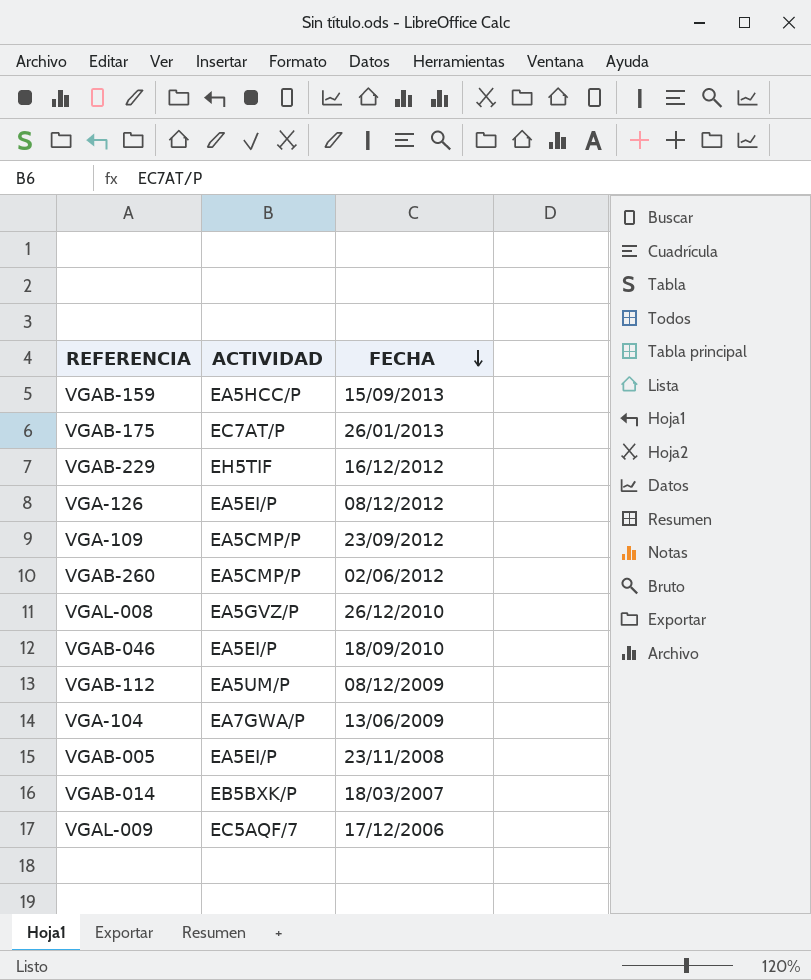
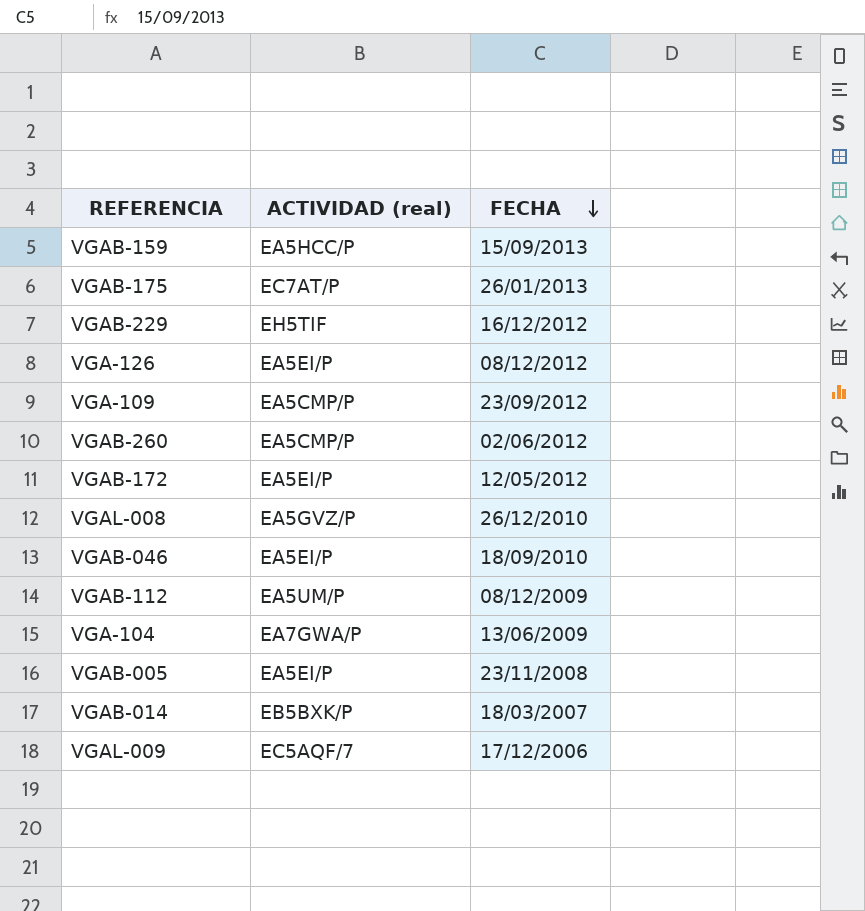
column name: ACTIVIDAD -> ACTIVIDAD (real)
row VGAB-172: none -> EA5EI/P | 12/05/2012

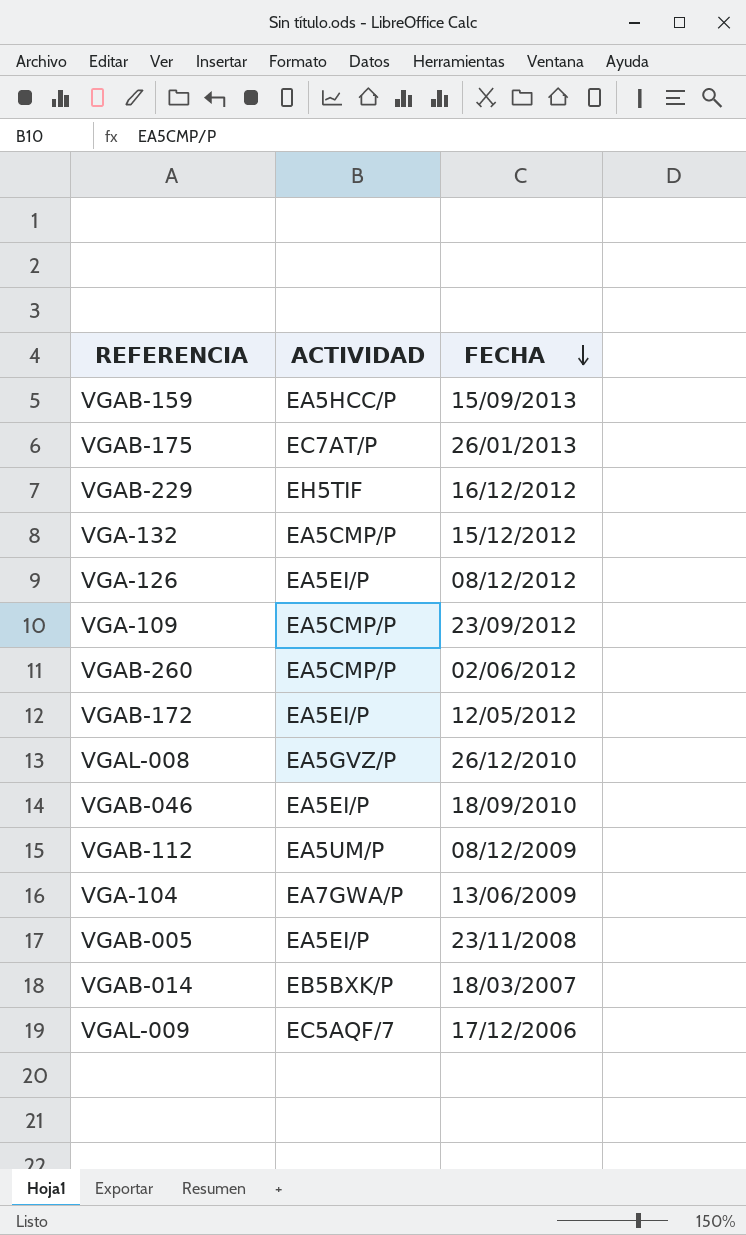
column name: ACTIVIDAD (real) -> ACTIVIDAD
row VGA-132: none -> EA5CMP/P | 15/12/2012

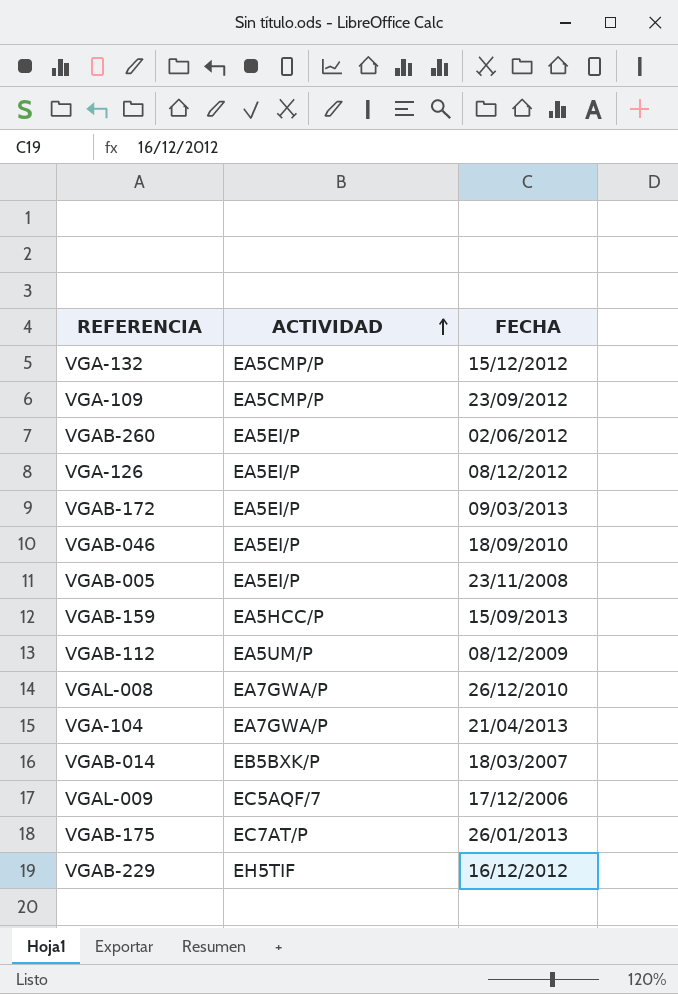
row order: FECHA descending -> ACTIVIDAD ascending
VGAB-260 | ACTIVIDAD: EA5CMP/P -> EA5EI/P
VGAB-172 | FECHA: 12/05/2012 -> 09/03/2013
VGAL-008 | ACTIVIDAD: EA5GVZ/P -> EA7GWA/P
VGA-104 | FECHA: 13/06/2009 -> 21/04/2013

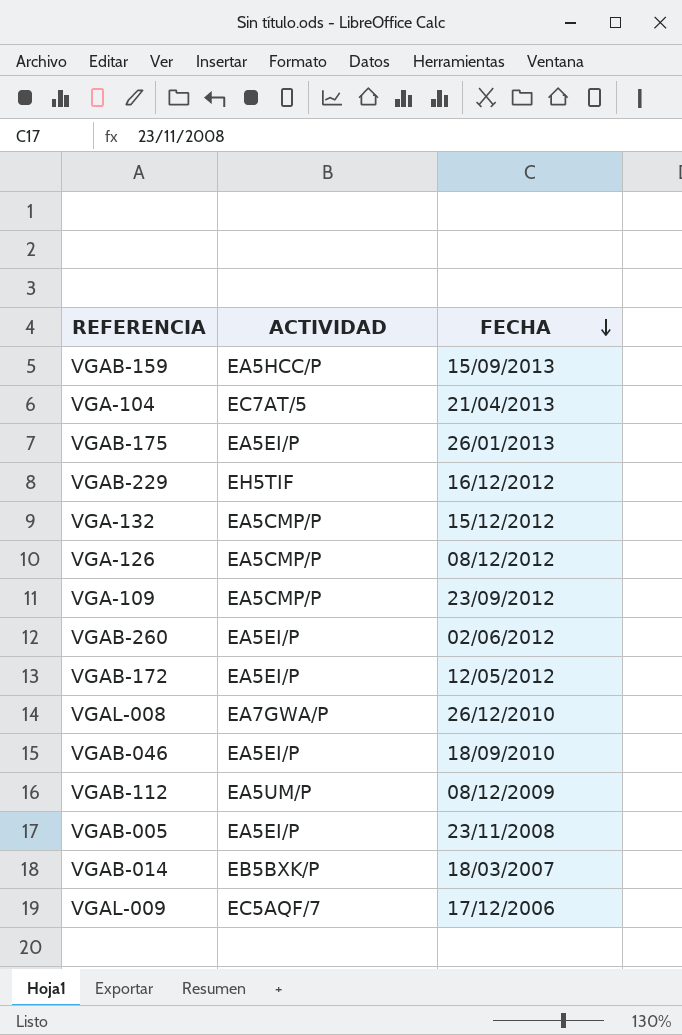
row order: ACTIVIDAD ascending -> FECHA descending
VGA-104 | ACTIVIDAD: EA7GWA/P -> EC7AT/5
VGAB-175 | ACTIVIDAD: EC7AT/P -> EA5EI/P
VGA-126 | ACTIVIDAD: EA5EI/P -> EA5CMP/P
VGAB-172 | FECHA: 09/03/2013 -> 12/05/2012

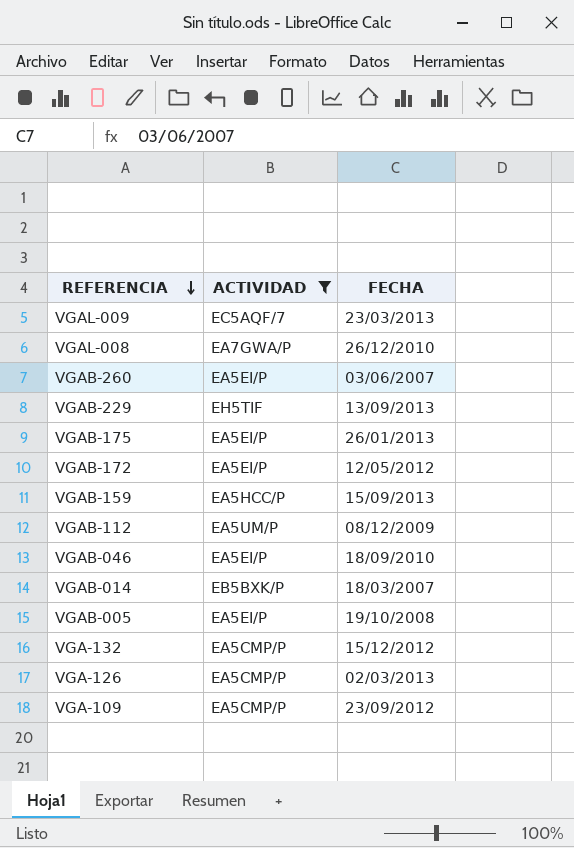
filter: none -> ACTIVIDAD != EC7AT/5
row order: FECHA descending -> REFERENCIA descending
VGAL-009 | FECHA: 17/12/2006 -> 23/03/2013
VGAB-260 | FECHA: 02/06/2012 -> 03/06/2007
VGAB-229 | FECHA: 16/12/2012 -> 13/09/2013
VGAB-005 | FECHA: 23/11/2008 -> 19/10/2008
VGA-126 | FECHA: 08/12/2012 -> 02/03/2013

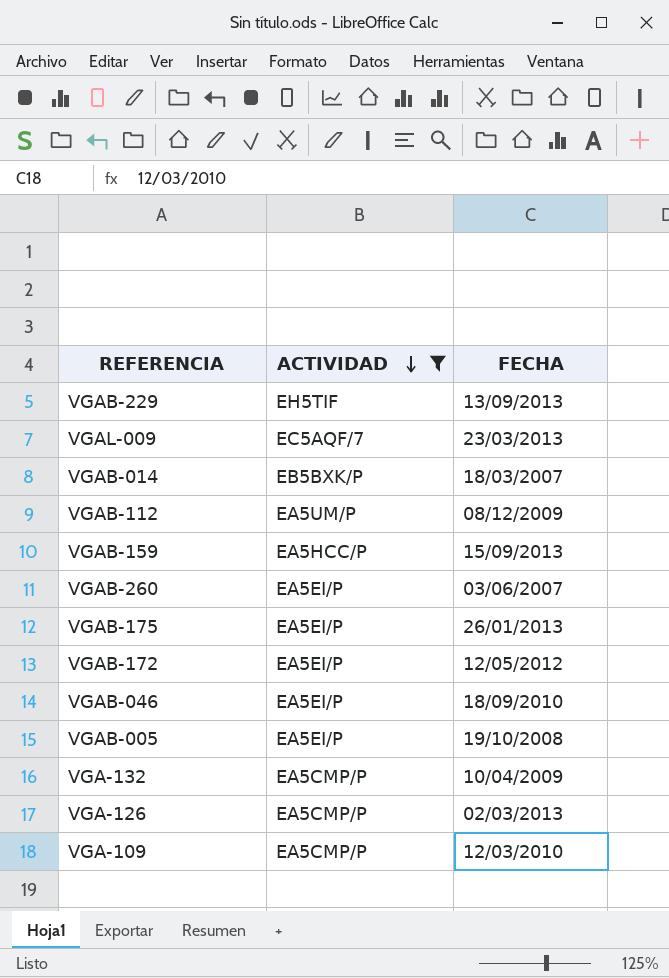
row order: REFERENCIA descending -> ACTIVIDAD descending
row VGAL-008: EA7GWA/P | 26/12/2010 -> none
VGA-132 | FECHA: 15/12/2012 -> 10/04/2009
VGA-109 | FECHA: 23/09/2012 -> 12/03/2010

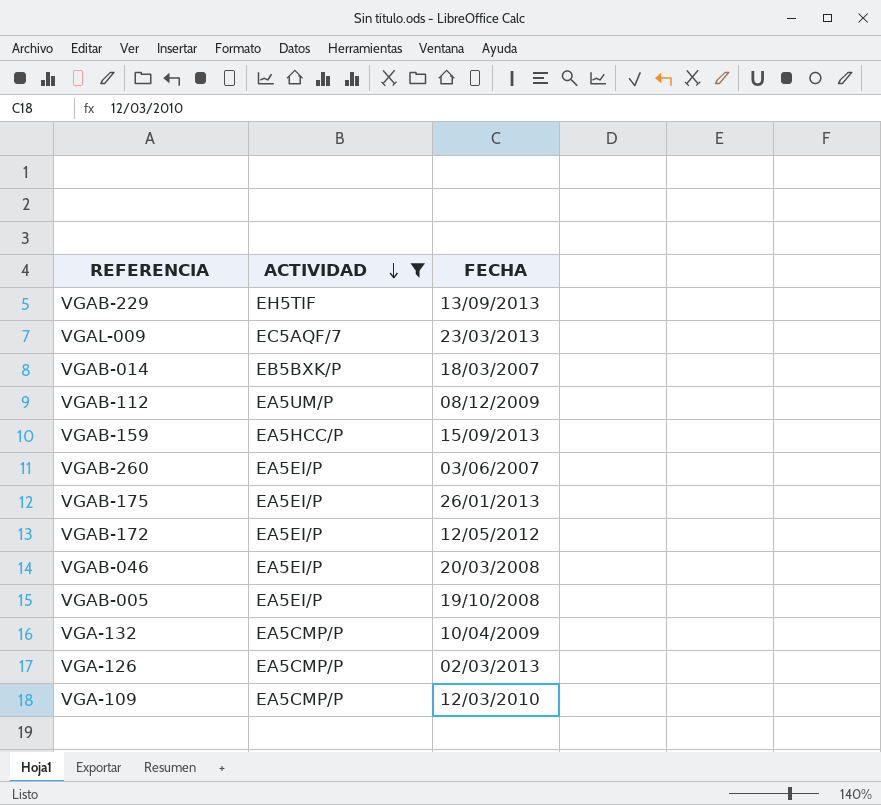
VGAB-046 | FECHA: 18/09/2010 -> 20/03/2008

